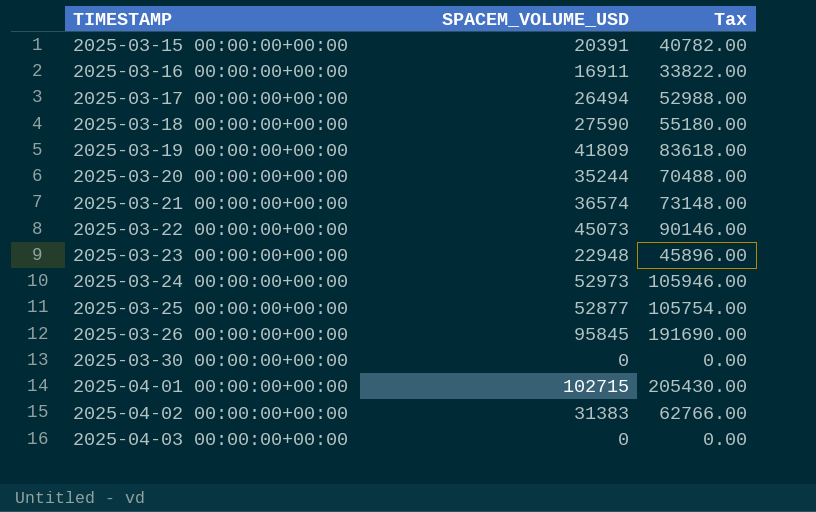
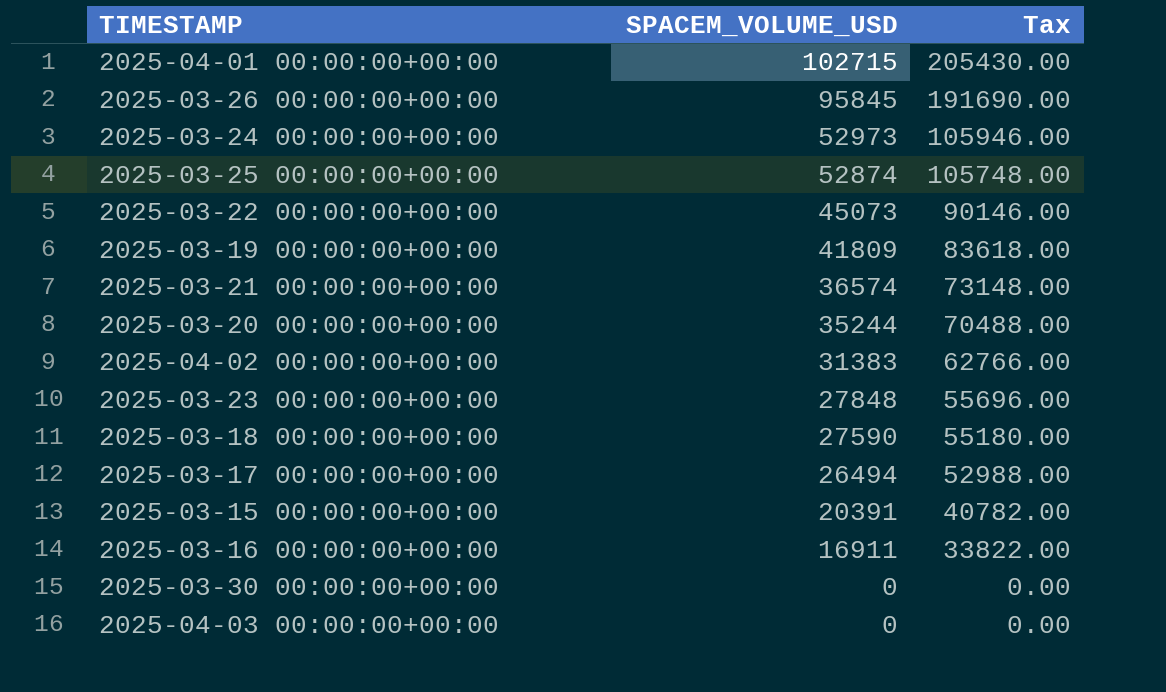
row order: TIMESTAMP ascending -> SPACEM_VOLUME_USD descending
2025-03-25 00:00:00+00:00 | SPACEM_VOLUME_USD: 52877 -> 52874
2025-03-25 00:00:00+00:00 | Tax: 105754.00 -> 105748.00
2025-03-23 00:00:00+00:00 | SPACEM_VOLUME_USD: 22948 -> 27848
2025-03-23 00:00:00+00:00 | Tax: 45896.00 -> 55696.00

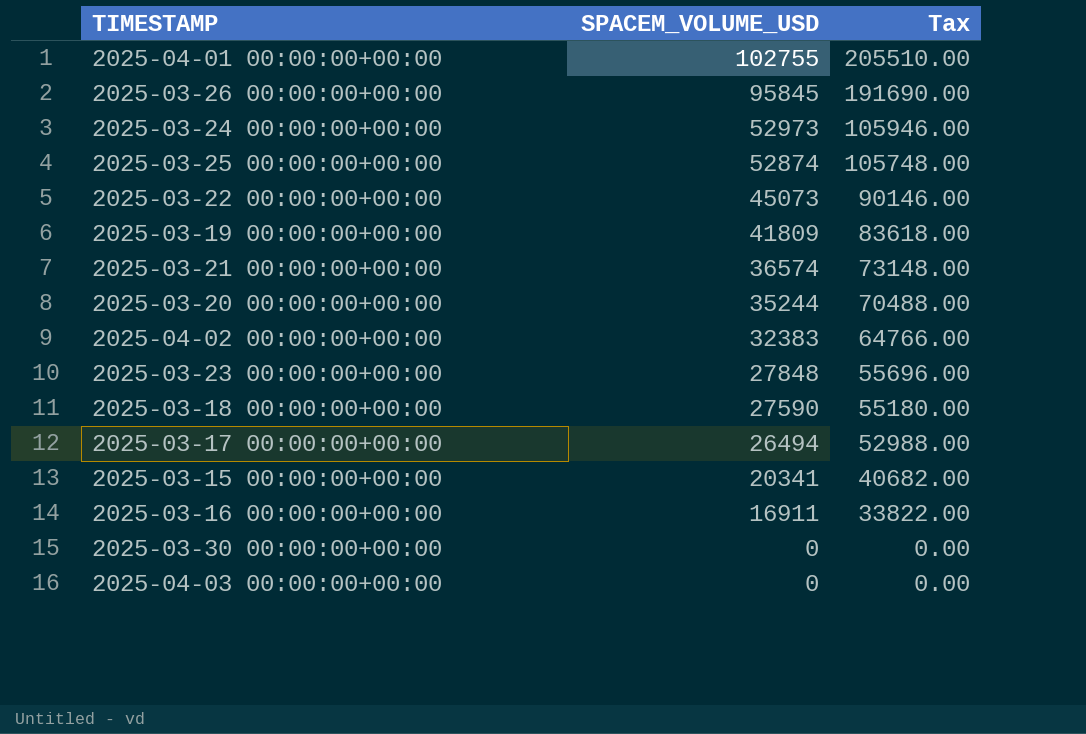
2025-04-01 00:00:00+00:00 | SPACEM_VOLUME_USD: 102715 -> 102755
2025-04-01 00:00:00+00:00 | Tax: 205430.00 -> 205510.00
2025-04-02 00:00:00+00:00 | SPACEM_VOLUME_USD: 31383 -> 32383
2025-04-02 00:00:00+00:00 | Tax: 62766.00 -> 64766.00
2025-03-15 00:00:00+00:00 | SPACEM_VOLUME_USD: 20391 -> 20341
2025-03-15 00:00:00+00:00 | Tax: 40782.00 -> 40682.00

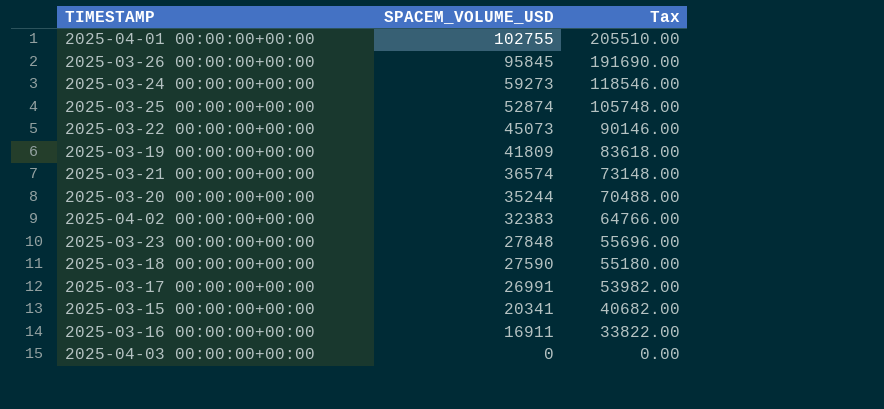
row 2025-03-30 00:00:00+00:00: 0 | 0.00 -> none
2025-03-24 00:00:00+00:00 | SPACEM_VOLUME_USD: 52973 -> 59273
2025-03-24 00:00:00+00:00 | Tax: 105946.00 -> 118546.00
2025-03-17 00:00:00+00:00 | SPACEM_VOLUME_USD: 26494 -> 26991
2025-03-17 00:00:00+00:00 | Tax: 52988.00 -> 53982.00

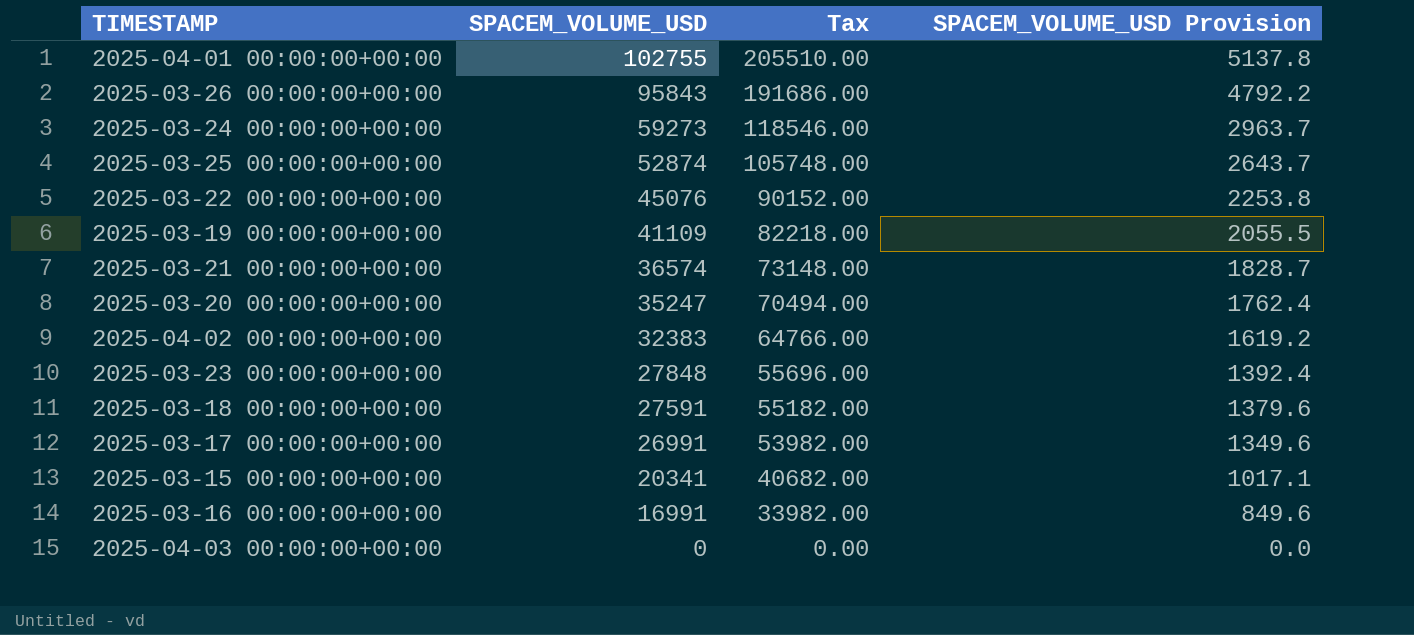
column SPACEM_VOLUME_USD Provision | formula: none -> [SPACEM_VOLUME_USD] * 0.05
2025-03-26 00:00:00+00:00 | SPACEM_VOLUME_USD: 95845 -> 95843
2025-03-26 00:00:00+00:00 | Tax: 191690.00 -> 191686.00
2025-03-22 00:00:00+00:00 | SPACEM_VOLUME_USD: 45073 -> 45076
2025-03-22 00:00:00+00:00 | Tax: 90146.00 -> 90152.00
2025-03-19 00:00:00+00:00 | SPACEM_VOLUME_USD: 41809 -> 41109
2025-03-19 00:00:00+00:00 | Tax: 83618.00 -> 82218.00
2025-03-20 00:00:00+00:00 | SPACEM_VOLUME_USD: 35244 -> 35247
2025-03-20 00:00:00+00:00 | Tax: 70488.00 -> 70494.00
2025-03-18 00:00:00+00:00 | SPACEM_VOLUME_USD: 27590 -> 27591
2025-03-18 00:00:00+00:00 | Tax: 55180.00 -> 55182.00
2025-03-16 00:00:00+00:00 | SPACEM_VOLUME_USD: 16911 -> 16991
2025-03-16 00:00:00+00:00 | Tax: 33822.00 -> 33982.00

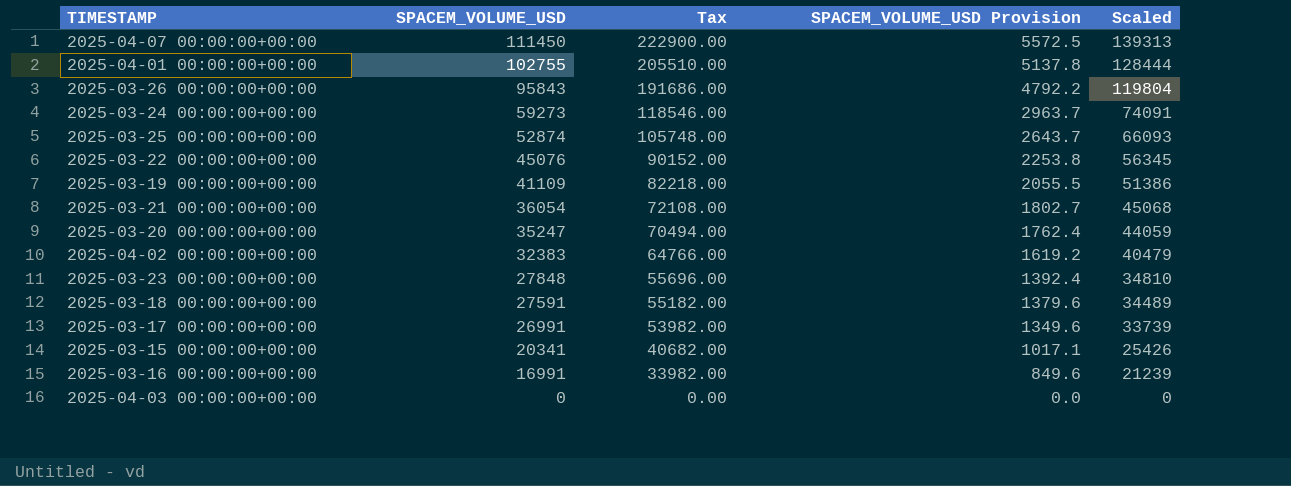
column Scaled | formula: none -> [SPACEM_VOLUME_USD] * 1.25
row 2025-04-07 00:00:00+00:00: none -> 111450 | 222900.00 | 5572.5 | 139313
2025-03-21 00:00:00+00:00 | SPACEM_VOLUME_USD: 36574 -> 36054
2025-03-21 00:00:00+00:00 | Tax: 73148.00 -> 72108.00
2025-03-21 00:00:00+00:00 | SPACEM_VOLUME_USD Provision: 1828.7 -> 1802.7

